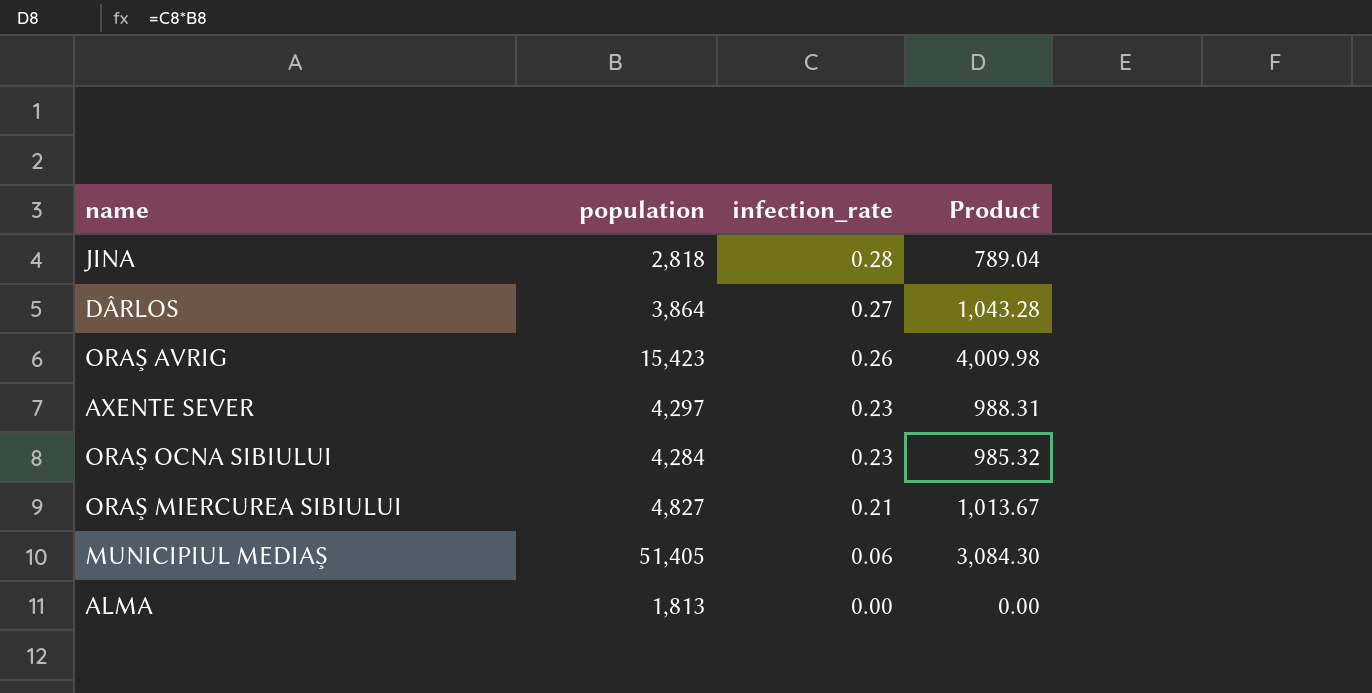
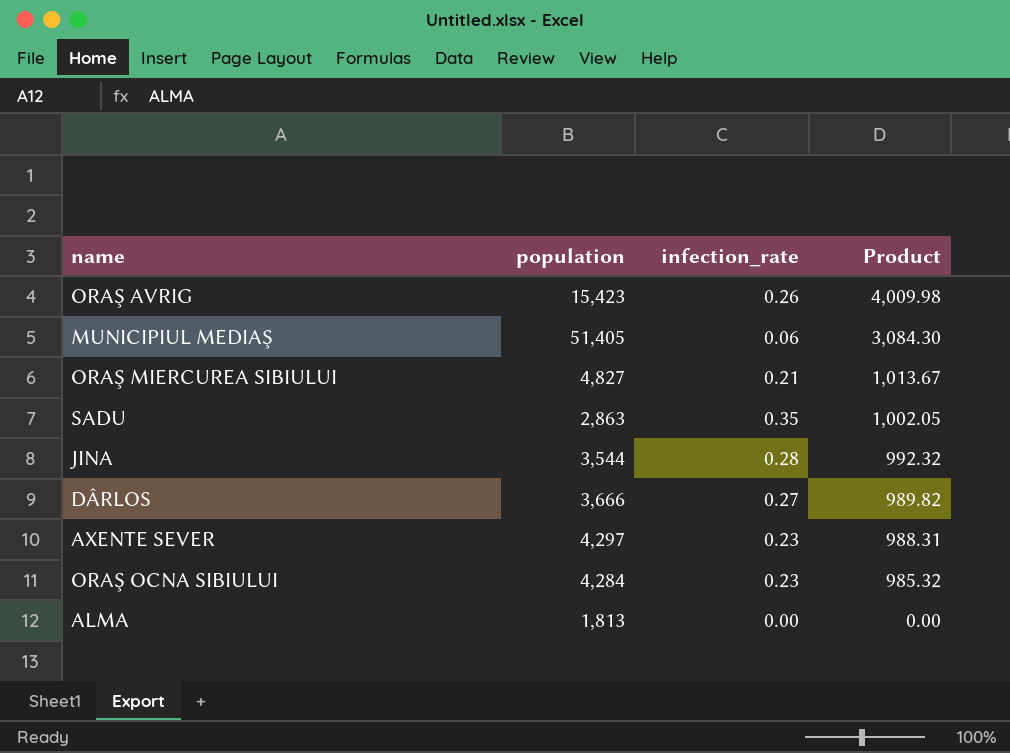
row order: infection_rate descending -> Product descending
row SADU: none -> 2,863 | 0.35 | 1,002.05
JINA | population: 2,818 -> 3,544
JINA | Product: 789.04 -> 992.32
DÂRLOS | population: 3,864 -> 3,666
DÂRLOS | Product: 1,043.28 -> 989.82

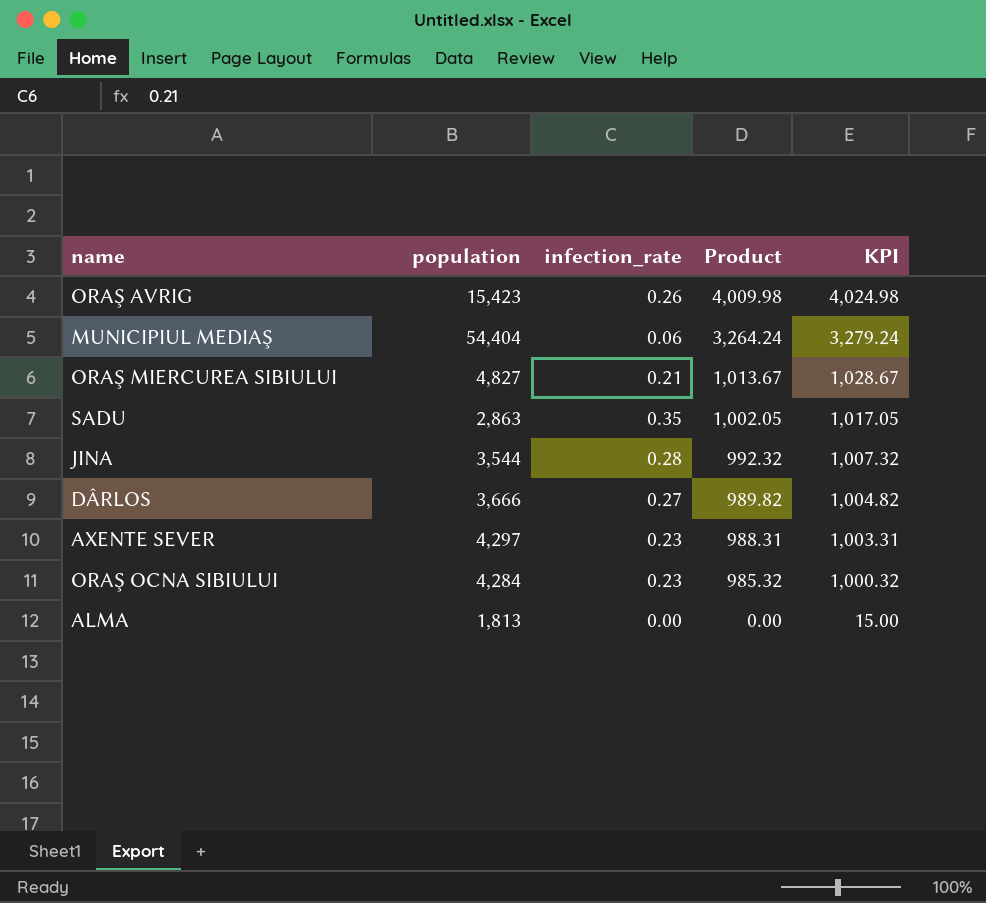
column KPI | formula: none -> [Product] + 15
MUNICIPIUL MEDIAŞ | population: 51,405 -> 54,404
MUNICIPIUL MEDIAŞ | Product: 3,084.30 -> 3,264.24

